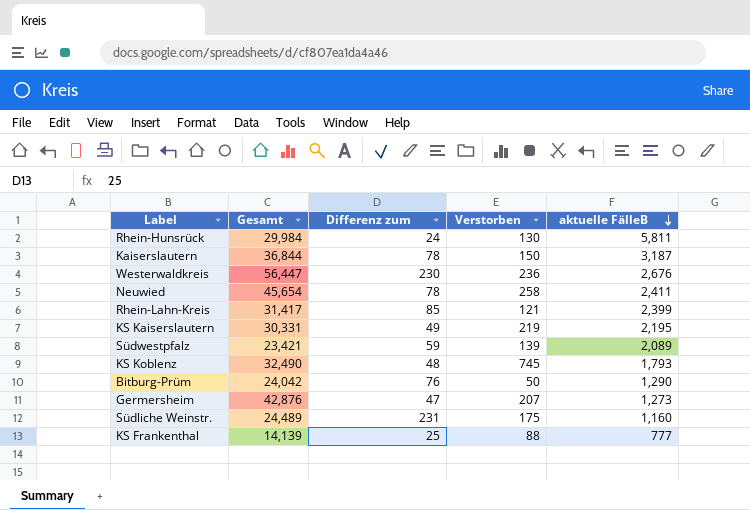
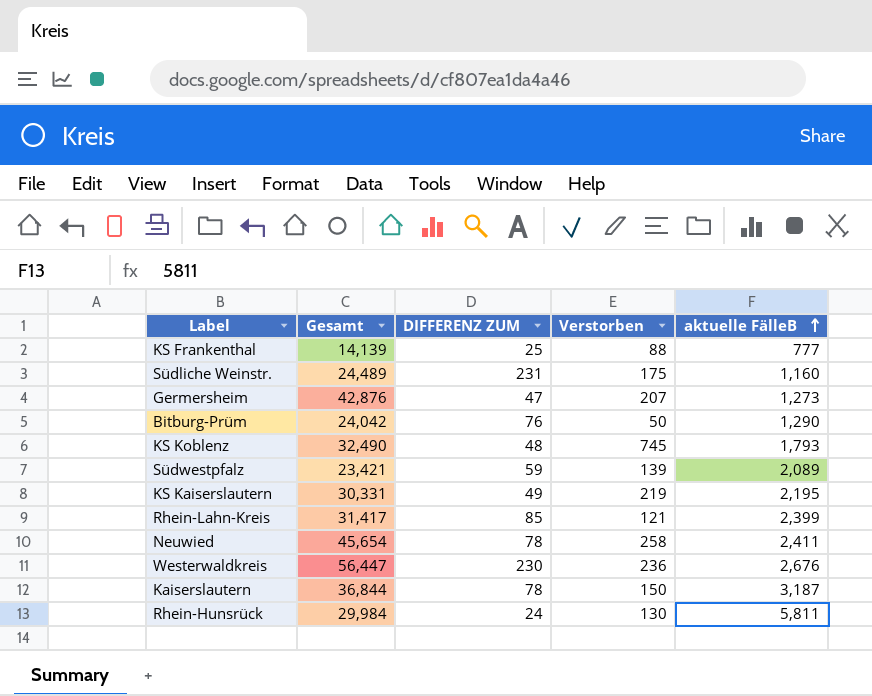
row order: aktuelle FälleB descending -> aktuelle FälleB ascending
column name: Differenz zum -> DIFFERENZ ZUM

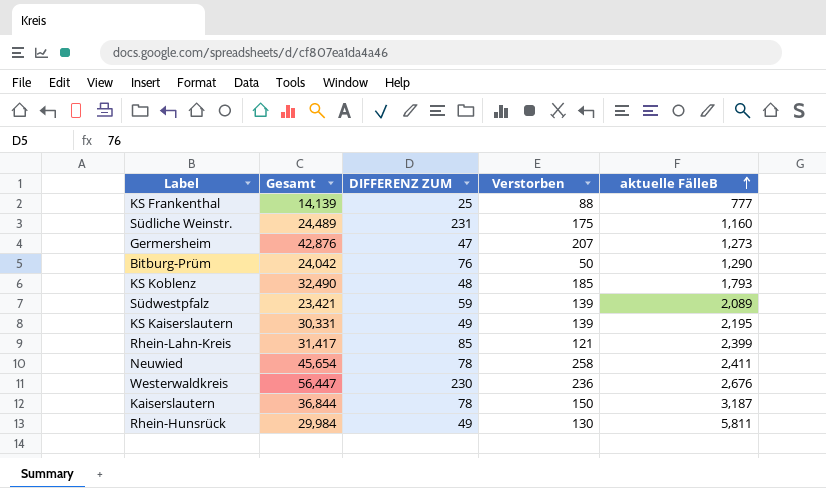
KS Koblenz | Verstorben: 745 -> 185
KS Kaiserslautern | Verstorben: 219 -> 139
Rhein-Hunsrück | DIFFERENZ ZUM: 24 -> 49

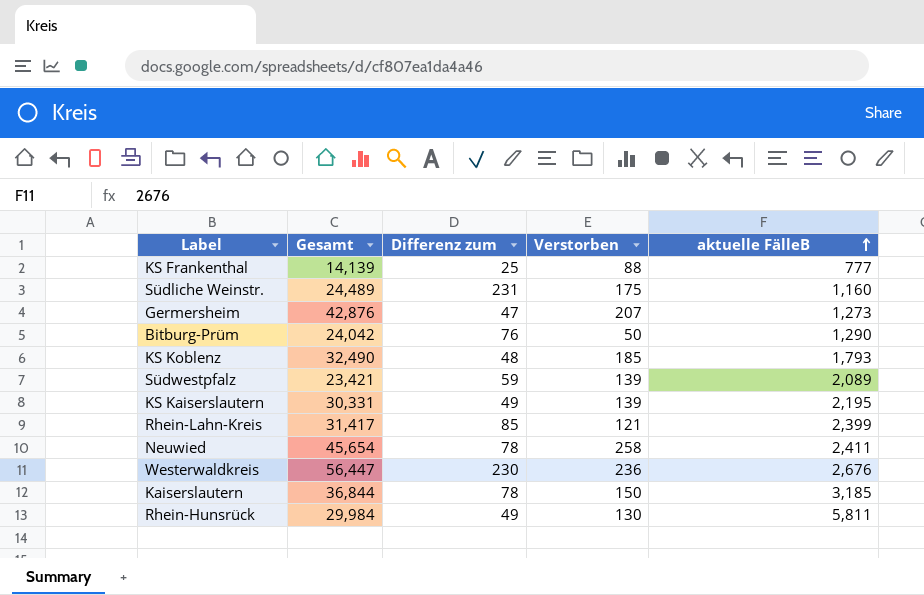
column name: DIFFERENZ ZUM -> Differenz zum
Kaiserslautern | aktuelle FälleB: 3,187 -> 3,185

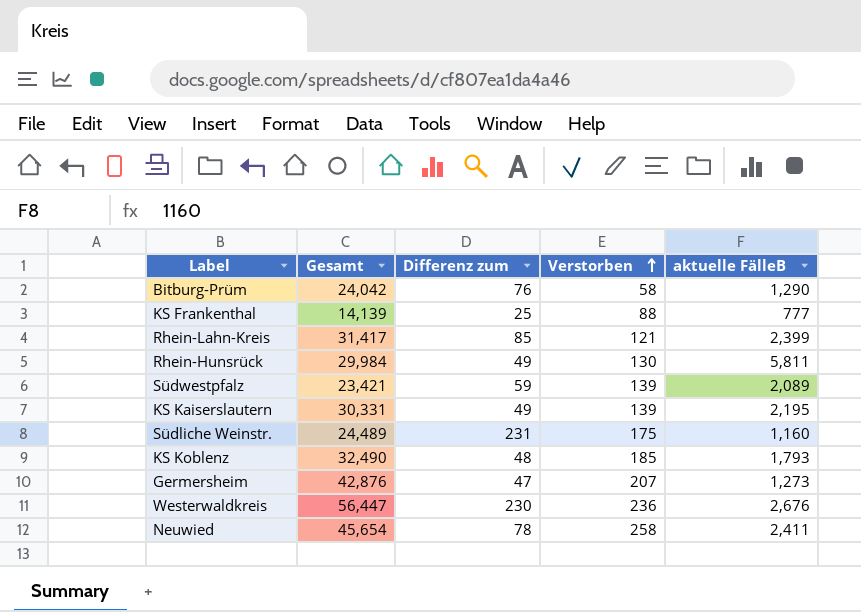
row order: aktuelle FälleB ascending -> Verstorben ascending
row Kaiserslautern: 36,844 | 78 | 150 | 3,185 -> none
Bitburg-Prüm | Verstorben: 50 -> 58

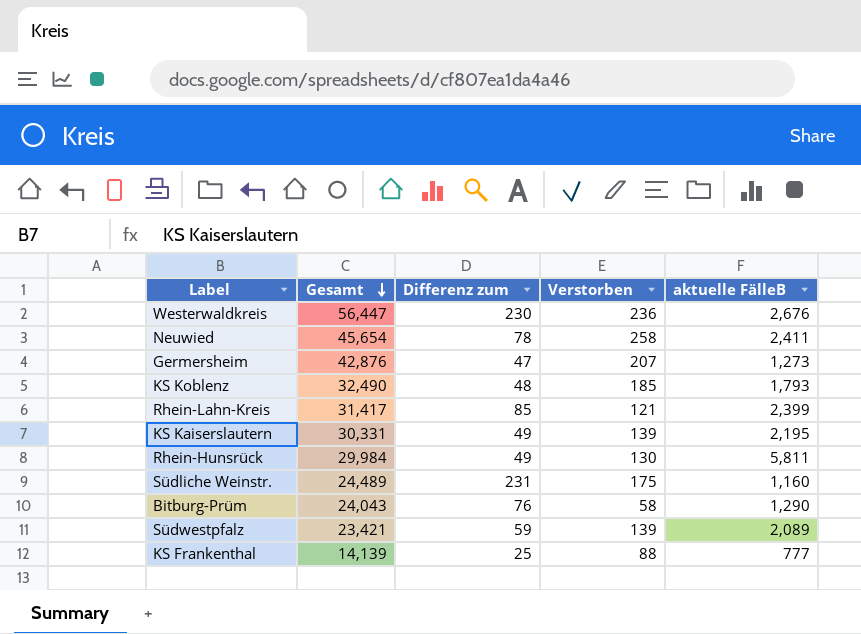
row order: Verstorben ascending -> Gesamt descending
Bitburg-Prüm | Gesamt: 24,042 -> 24,043

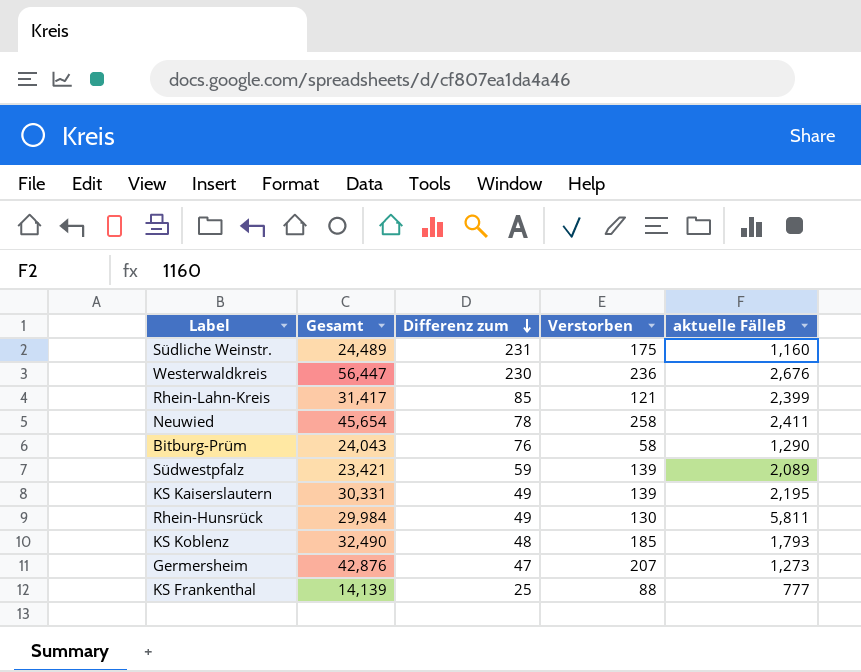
row order: Gesamt descending -> Differenz zum descending

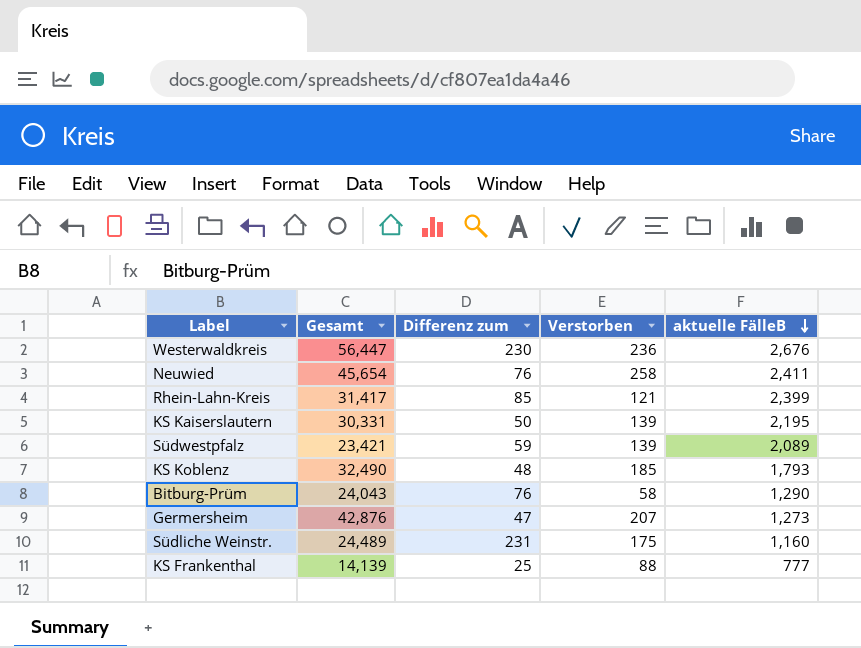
row order: Differenz zum descending -> aktuelle FälleB descending
row Rhein-Hunsrück: 29,984 | 49 | 130 | 5,811 -> none
Neuwied | Differenz zum: 78 -> 76
KS Kaiserslautern | Differenz zum: 49 -> 50

